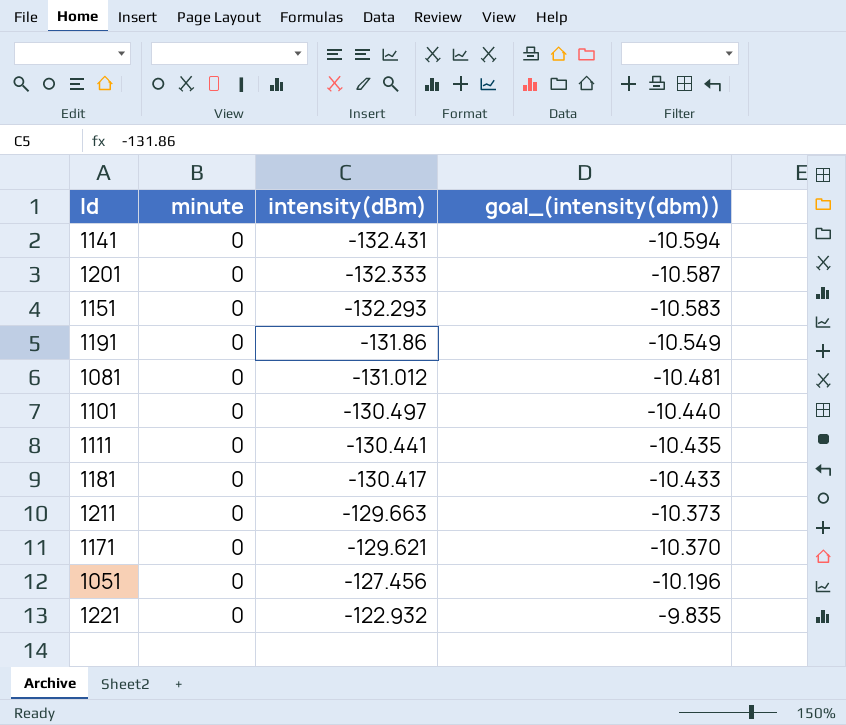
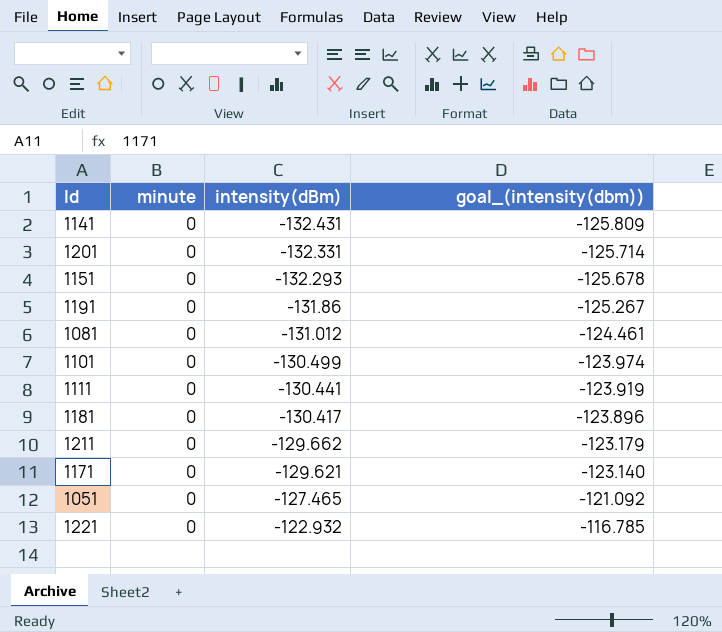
column goal_(intensity(dbm)) | formula: [intensity(dBm)] * 0.08 -> [intensity(dBm)] * 0.95
1201 | intensity(dBm): -132.333 -> -132.331
1101 | intensity(dBm): -130.497 -> -130.499
1211 | intensity(dBm): -129.663 -> -129.662
1051 | intensity(dBm): -127.456 -> -127.465

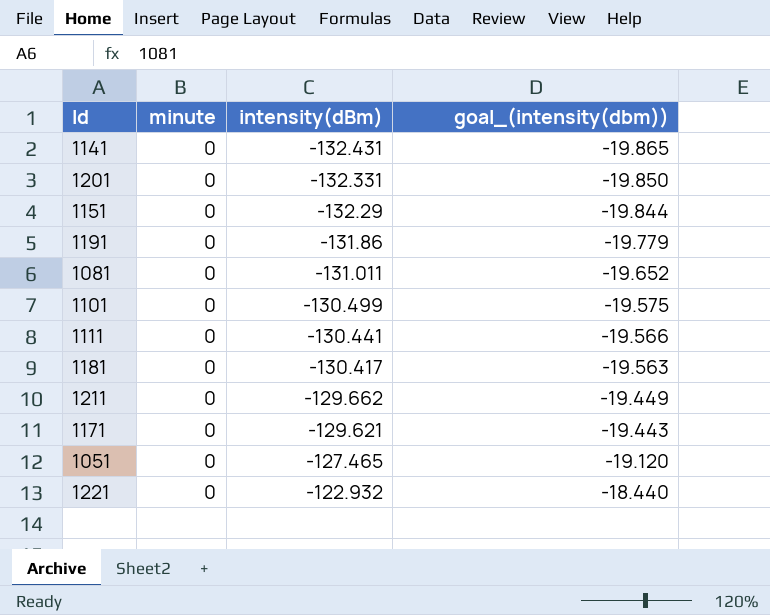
column goal_(intensity(dbm)) | formula: [intensity(dBm)] * 0.95 -> [intensity(dBm)] * 0.15
1151 | intensity(dBm): -132.293 -> -132.29
1081 | intensity(dBm): -131.012 -> -131.011

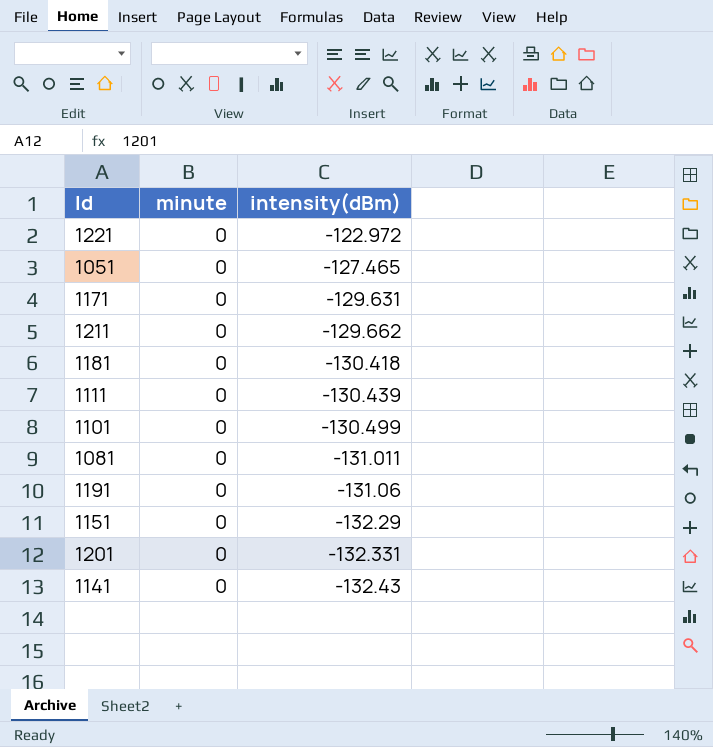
row order: intensity(dBm) ascending -> intensity(dBm) descending
column goal_(intensity(dbm)) | formula: [intensity(dBm)] * 0.15 -> none
1221 | intensity(dBm): -122.932 -> -122.972
1171 | intensity(dBm): -129.621 -> -129.631
1181 | intensity(dBm): -130.417 -> -130.418
1111 | intensity(dBm): -130.441 -> -130.439
1191 | intensity(dBm): -131.86 -> -131.06
1141 | intensity(dBm): -132.431 -> -132.43

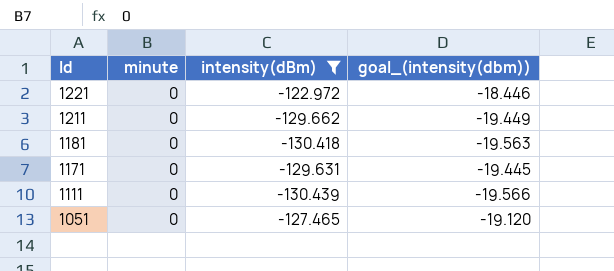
filter: none -> intensity(dBm) >= -130.439
row order: intensity(dBm) descending -> Id descending
column goal_(intensity(dbm)) | formula: none -> [intensity(dBm)] * 0.15

